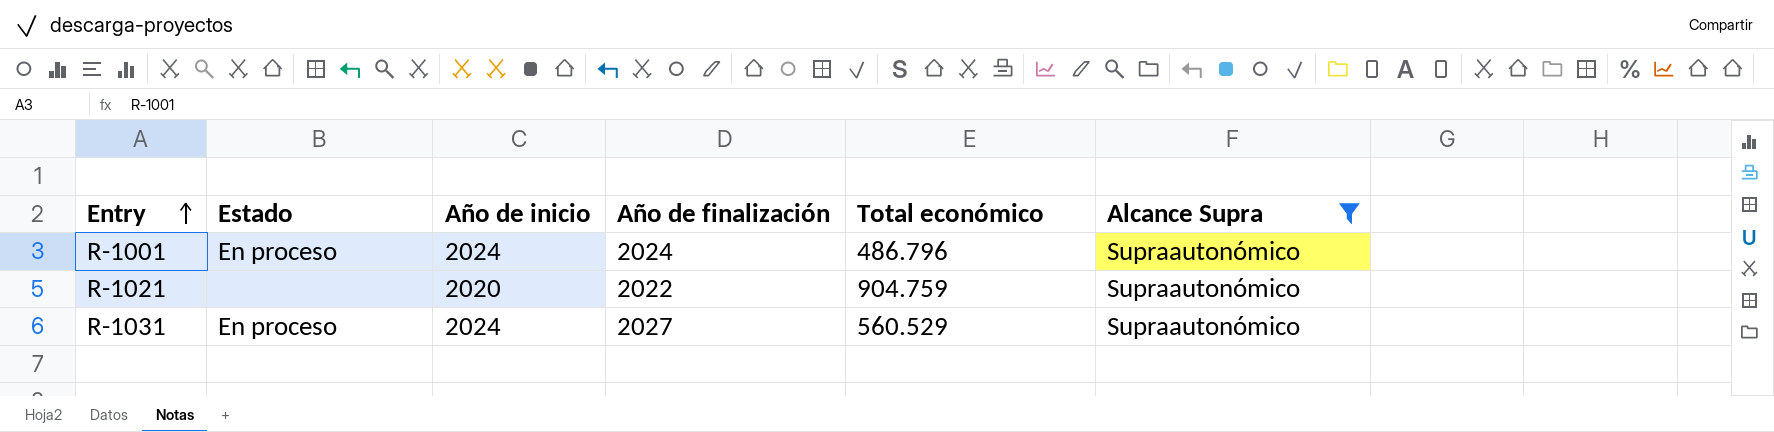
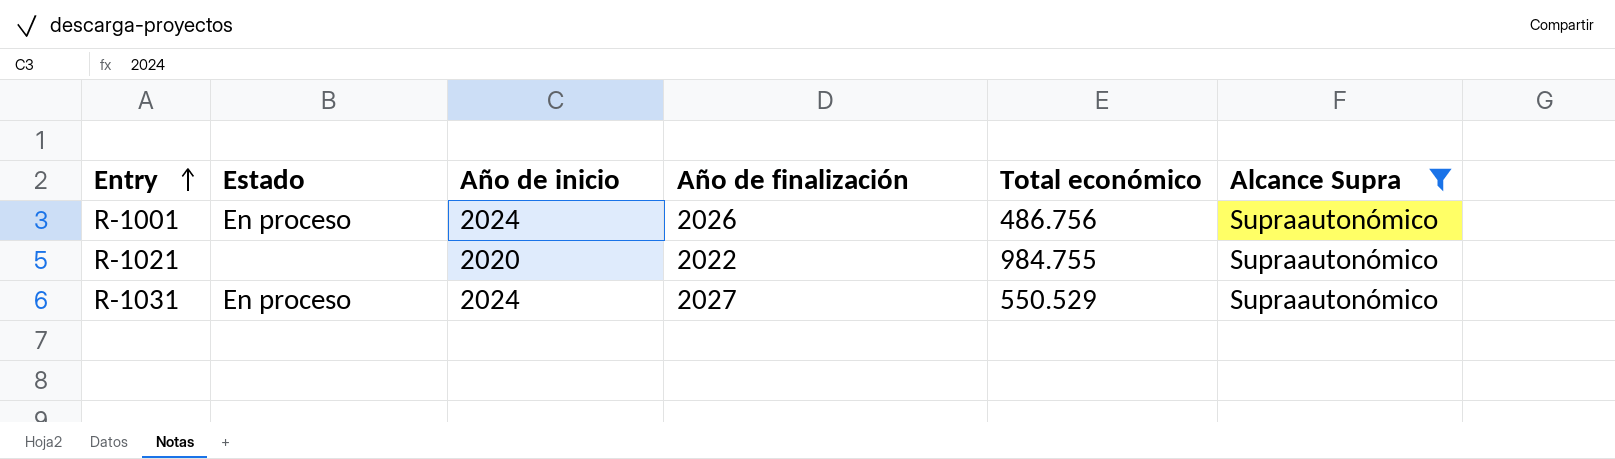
R-1001 | Año de finalización: 2024 -> 2026
R-1001 | Total económico: 486.796 -> 486.756
R-1021 | Total económico: 904.759 -> 984.755
R-1031 | Total económico: 560.529 -> 550.529

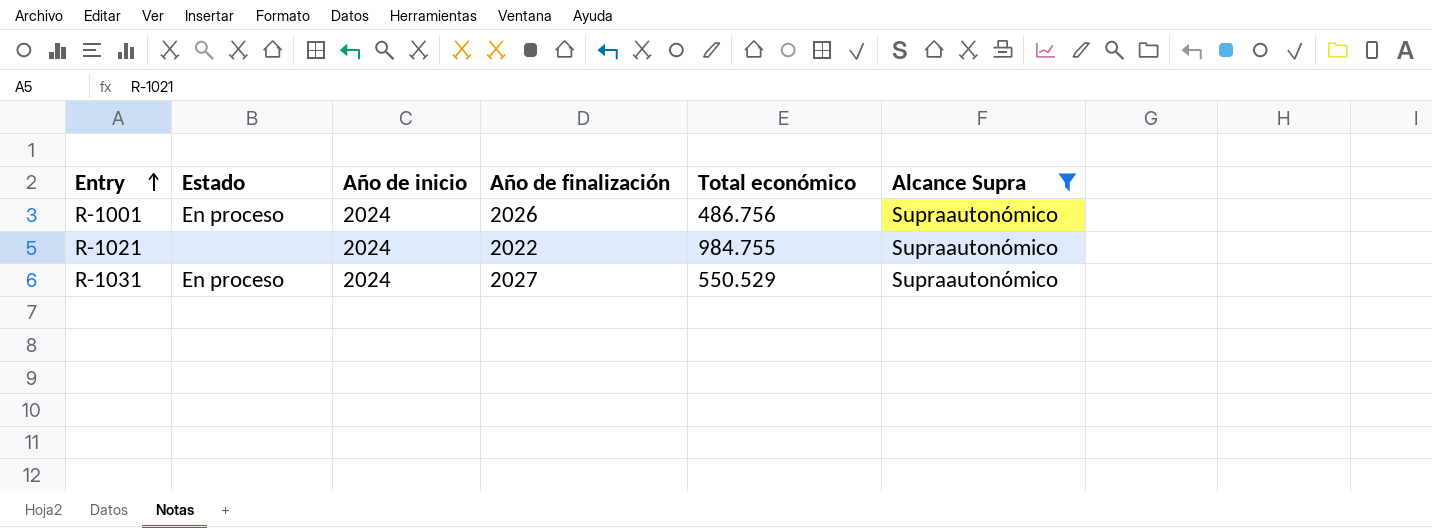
R-1021 | Año de inicio: 2020 -> 2024

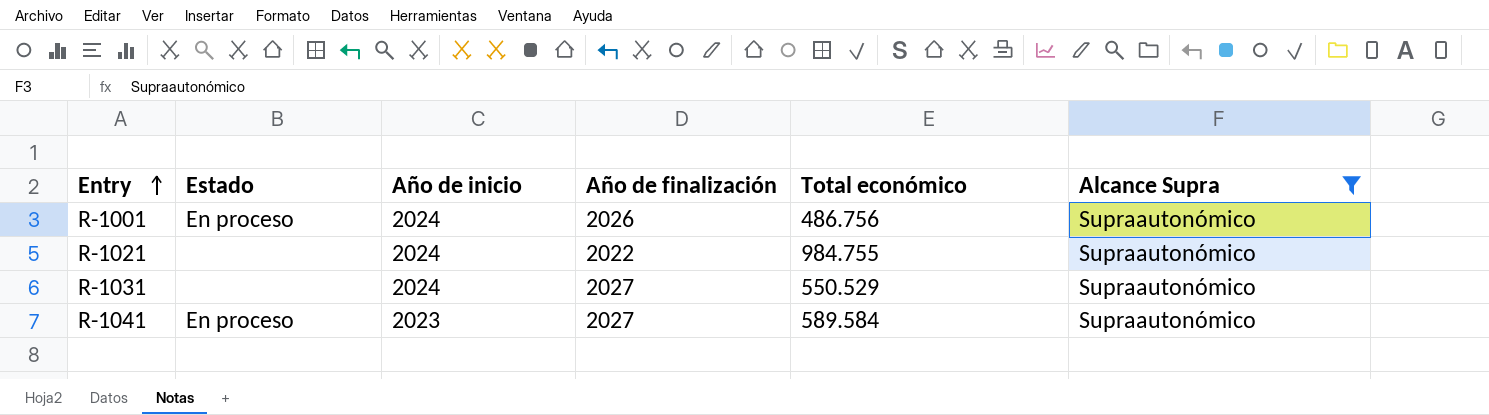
R-1031 | Estado: En proceso -> none
row R-1041: none -> En proceso | 2023 | 2027 | 589.584 | Supraautonómico

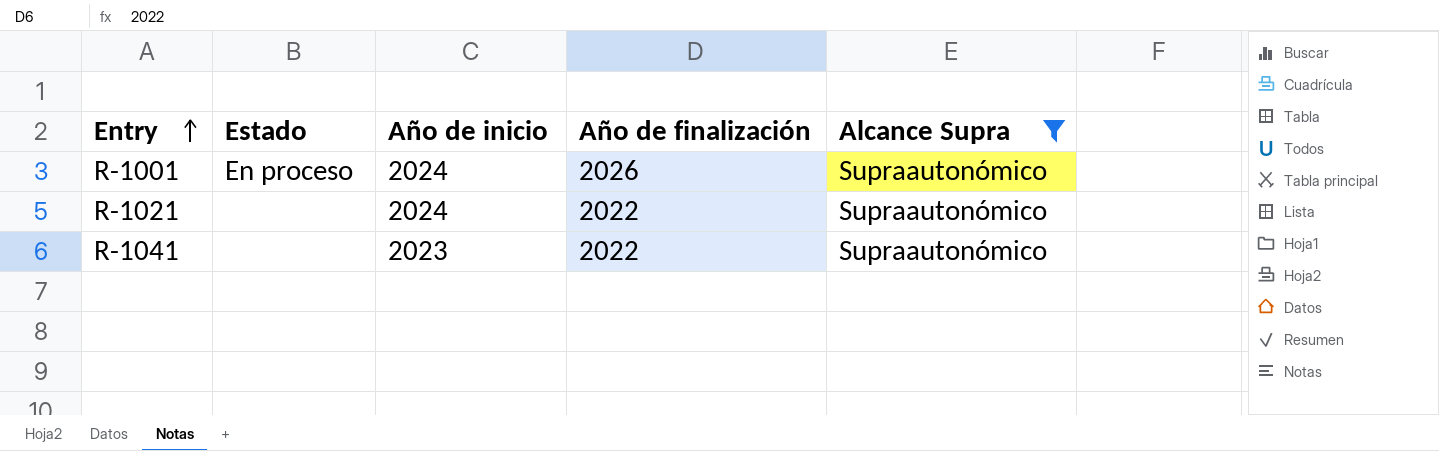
column Total económico | position: 5 -> none
row R-1031: none | 2024 | 2027 | 550.529 | Supraautonómico -> none
R-1041 | Estado: En proceso -> none
R-1041 | Año de finalización: 2027 -> 2022

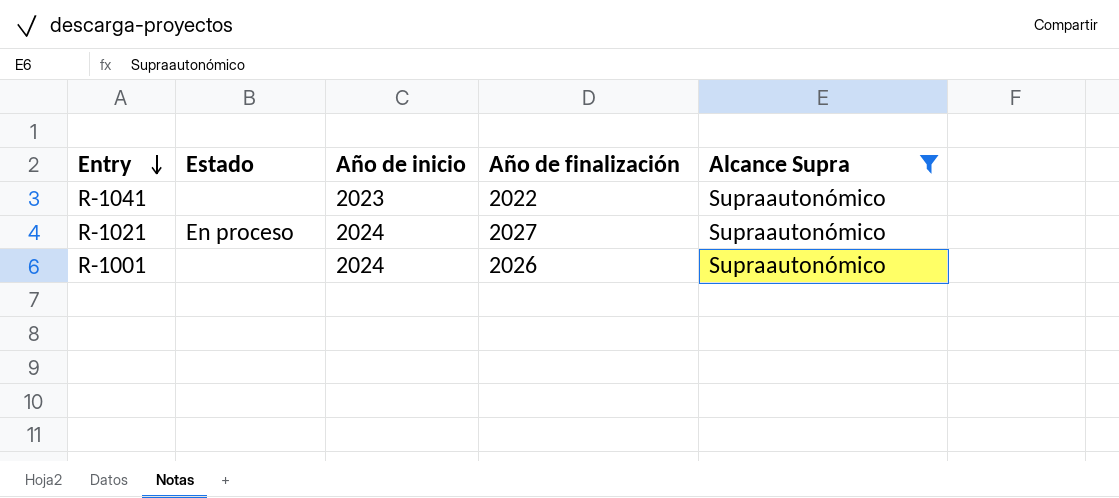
row order: Entry ascending -> Entry descending
R-1021 | Estado: none -> En proceso
R-1021 | Año de finalización: 2022 -> 2027
R-1001 | Estado: En proceso -> none

